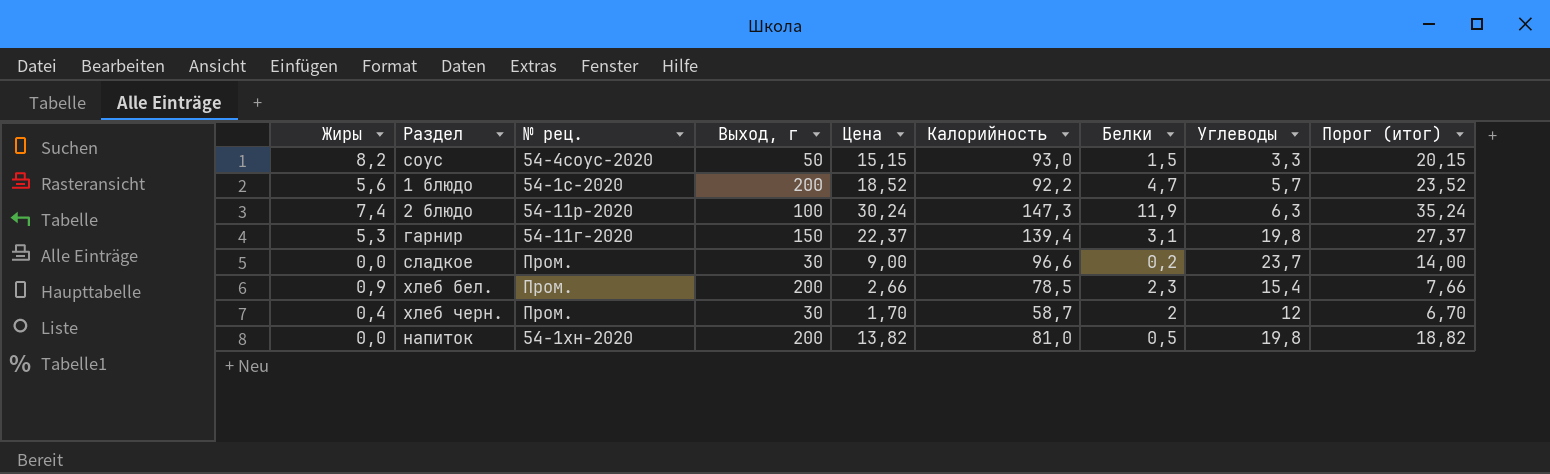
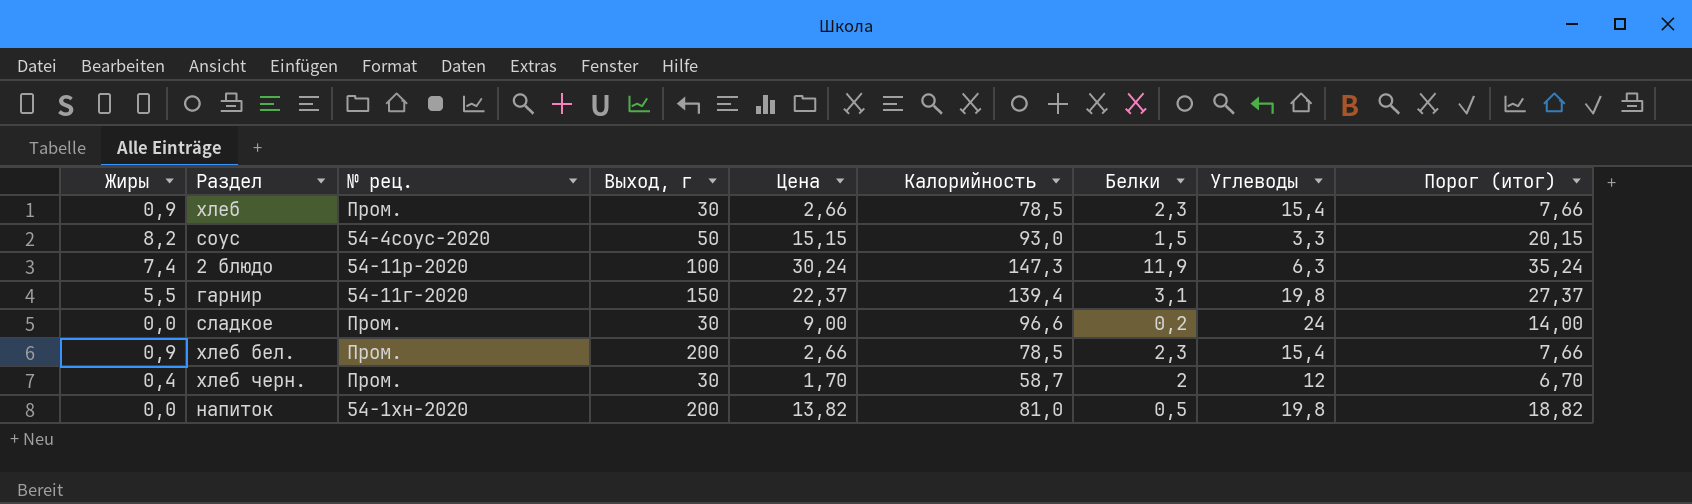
row 1 блюдо: 5,6 | 54-1с-2020 | 200 | 18,52 | 92,2 | 4,7 | 5,7 | 23,52 -> none
row хлеб: none -> 0,9 | Пром. | 30 | 2,66 | 78,5 | 2,3 | 15,4 | 7,66
гарнир | Жиры: 5,3 -> 5,5
сладкое | Углеводы: 23,7 -> 24

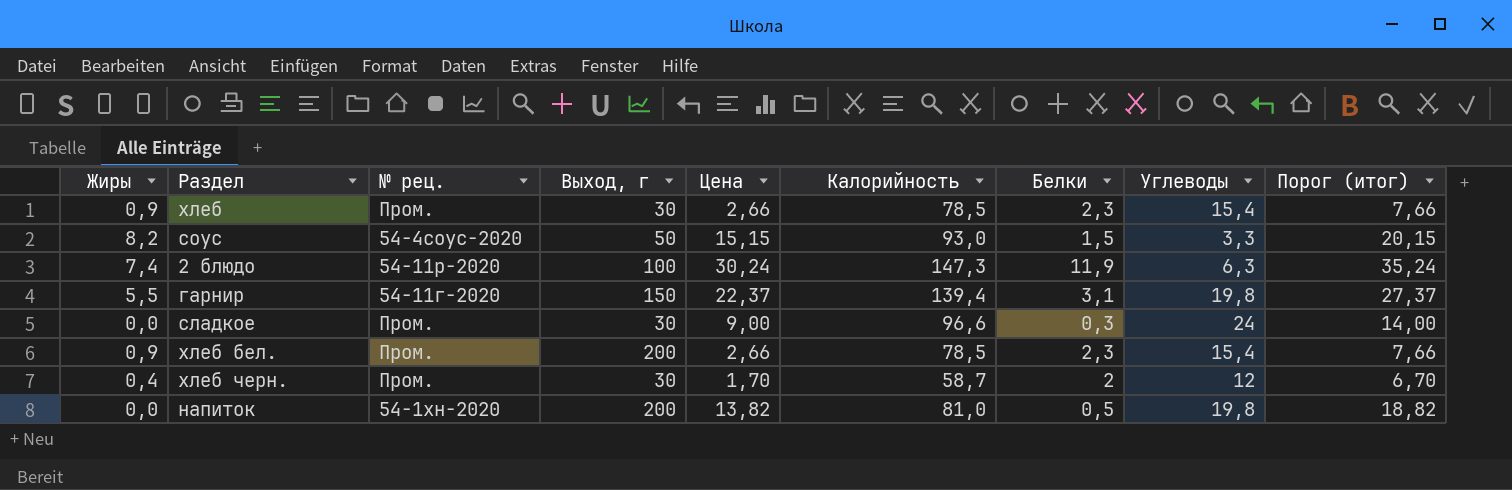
сладкое | Белки: 0,2 -> 0,3

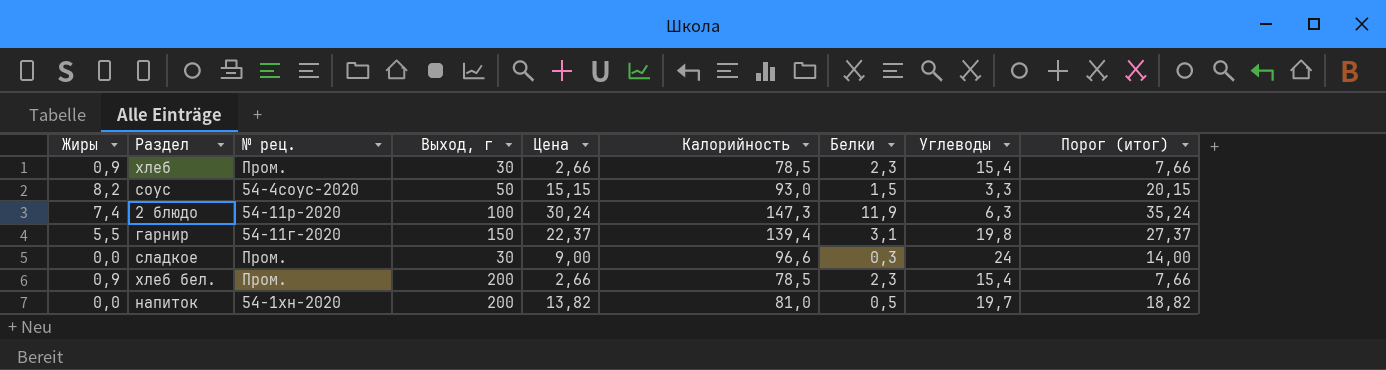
row хлеб черн.: 0,4 | Пром. | 30 | 1,70 | 58,7 | 2 | 12 | 6,70 -> none
напиток | Углеводы: 19,8 -> 19,7

